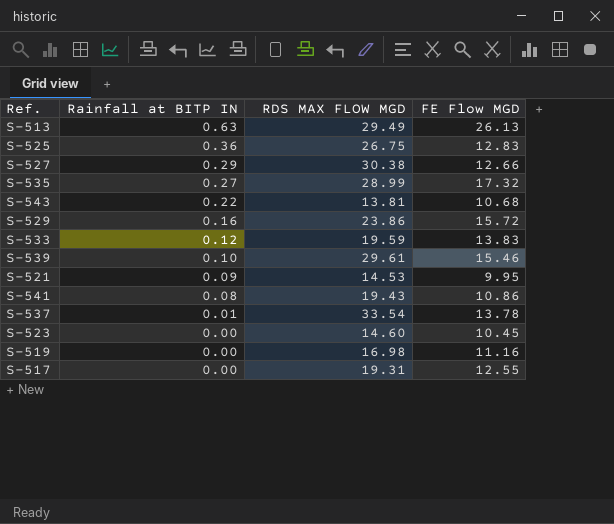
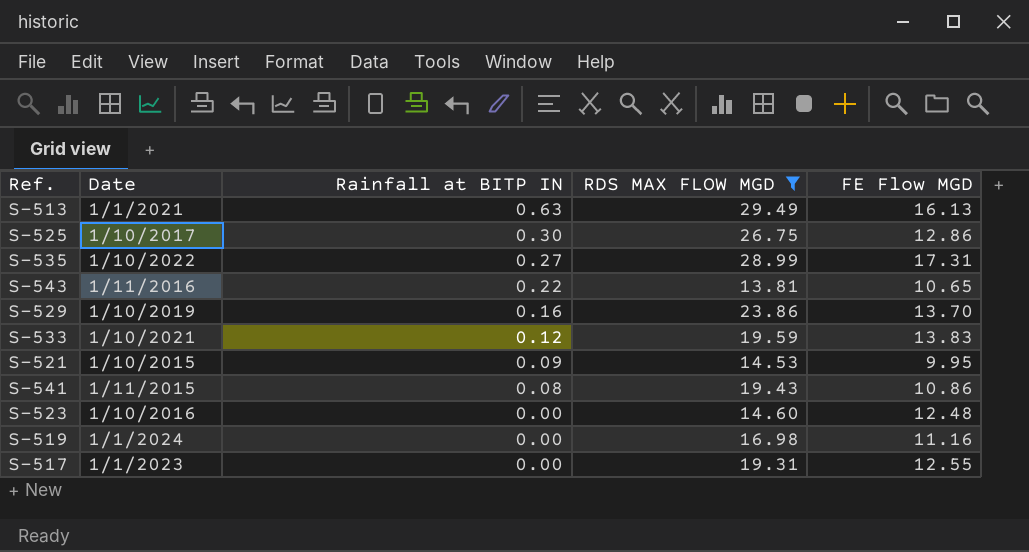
filter: none -> RDS MAX FLOW MGD <= 29.49
column Date | position: none -> 2
S-513 | FE Flow MGD: 26.13 -> 16.13
S-525 | Rainfall at BITP IN: 0.36 -> 0.30
S-525 | FE Flow MGD: 12.83 -> 12.86
S-535 | FE Flow MGD: 17.32 -> 17.31
S-543 | FE Flow MGD: 10.68 -> 10.65
S-529 | FE Flow MGD: 15.72 -> 13.70
S-523 | FE Flow MGD: 10.45 -> 12.48

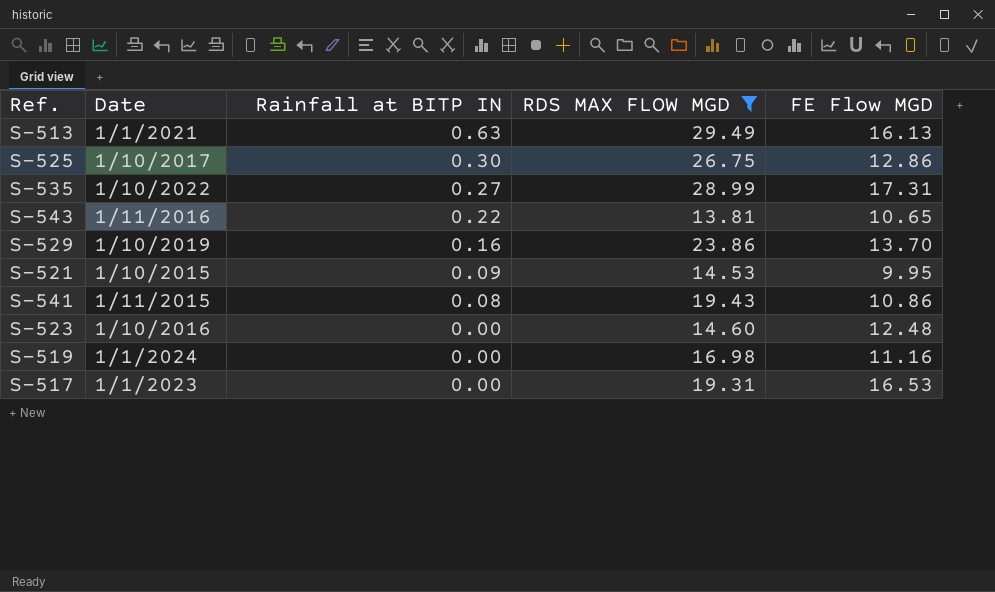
row S-533: 1/10/2021 | 0.12 | 19.59 | 13.83 -> none
S-517 | FE Flow MGD: 12.55 -> 16.53

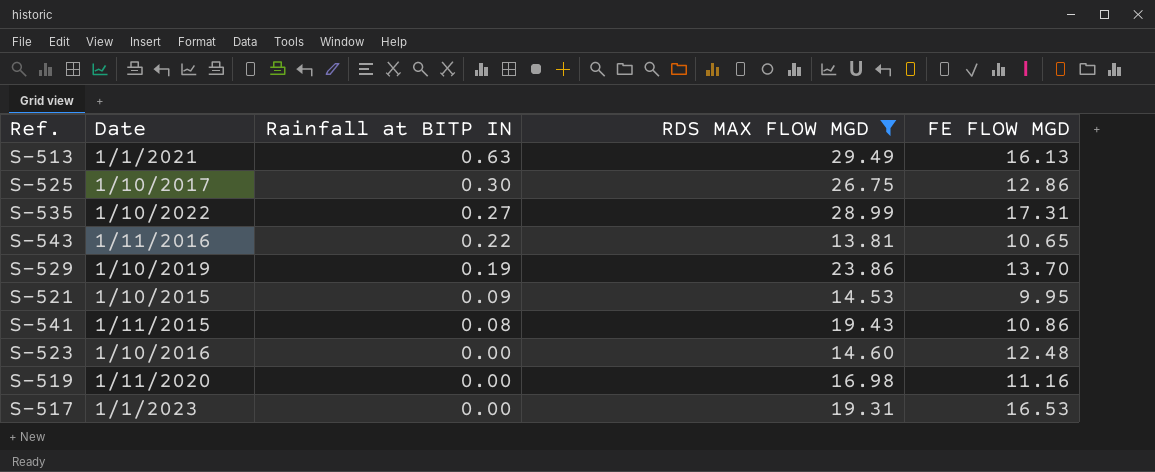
column name: FE Flow MGD -> FE FLOW MGD
S-529 | Rainfall at BITP IN: 0.16 -> 0.19
S-519 | Date: 1/1/2024 -> 1/11/2020

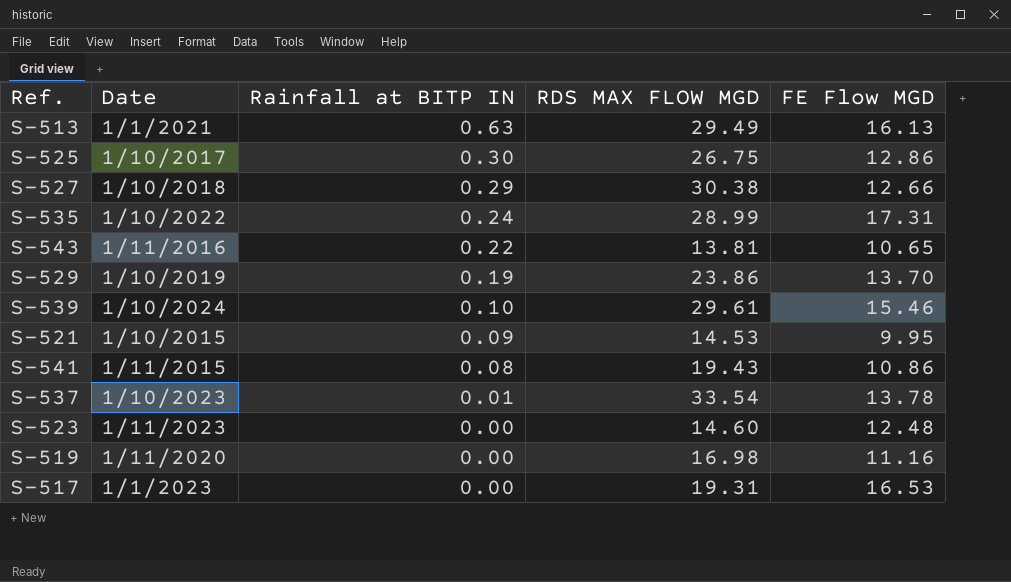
filter: RDS MAX FLOW MGD <= 29.49 -> none
column name: FE FLOW MGD -> FE Flow MGD
S-535 | Rainfall at BITP IN: 0.27 -> 0.24
S-523 | Date: 1/10/2016 -> 1/11/2023

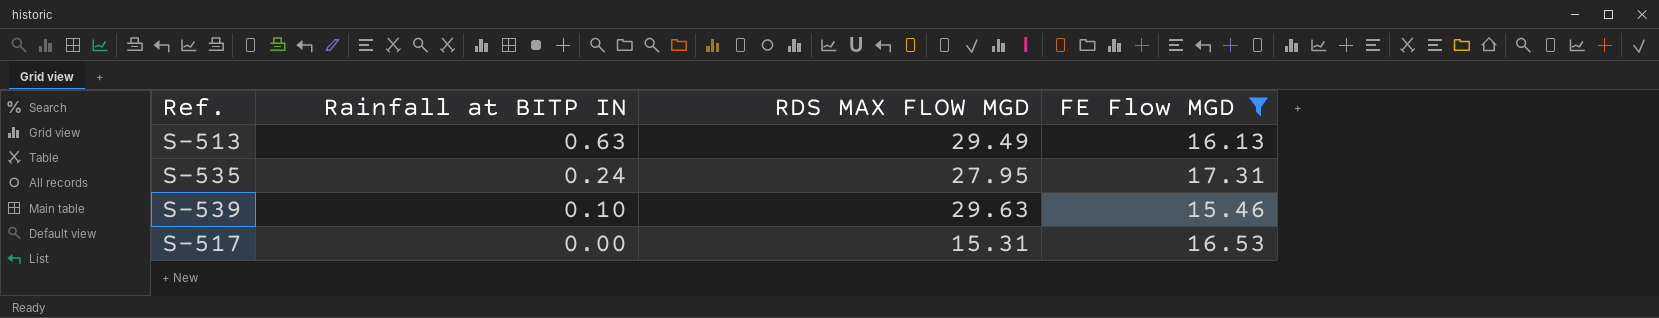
filter: none -> FE Flow MGD >= 15.46
column Date | position: 2 -> none
S-535 | RDS MAX FLOW MGD: 28.99 -> 27.95
S-539 | RDS MAX FLOW MGD: 29.61 -> 29.63
S-517 | RDS MAX FLOW MGD: 19.31 -> 15.31

